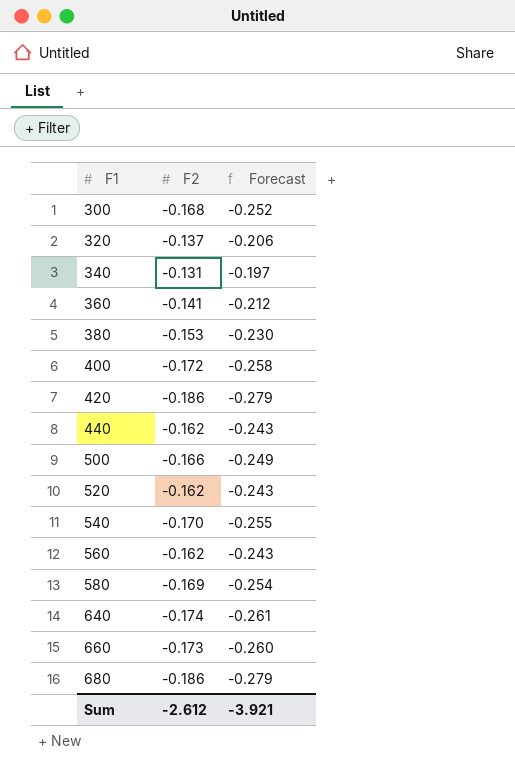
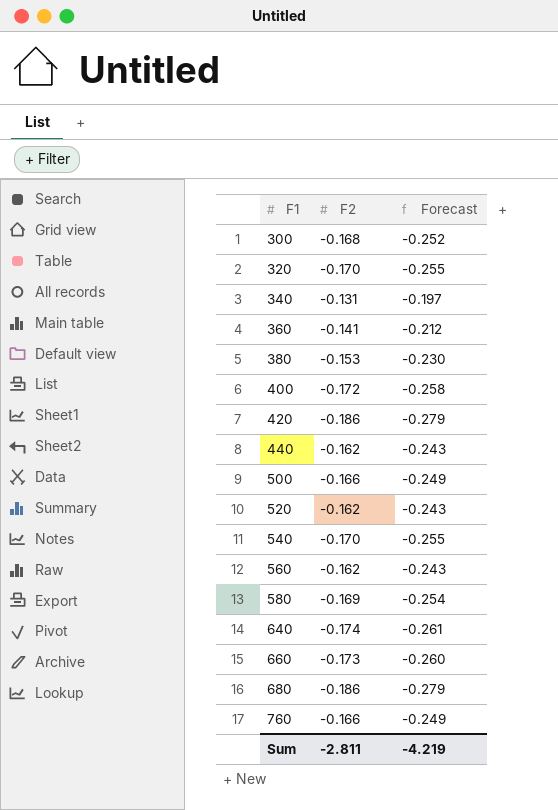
320 | F2: -0.137 -> -0.170
320 | Forecast: -0.206 -> -0.255
row 760: none -> -0.166 | -0.249
Sum | F2: -2.612 -> -2.811
Sum | Forecast: -3.921 -> -4.219

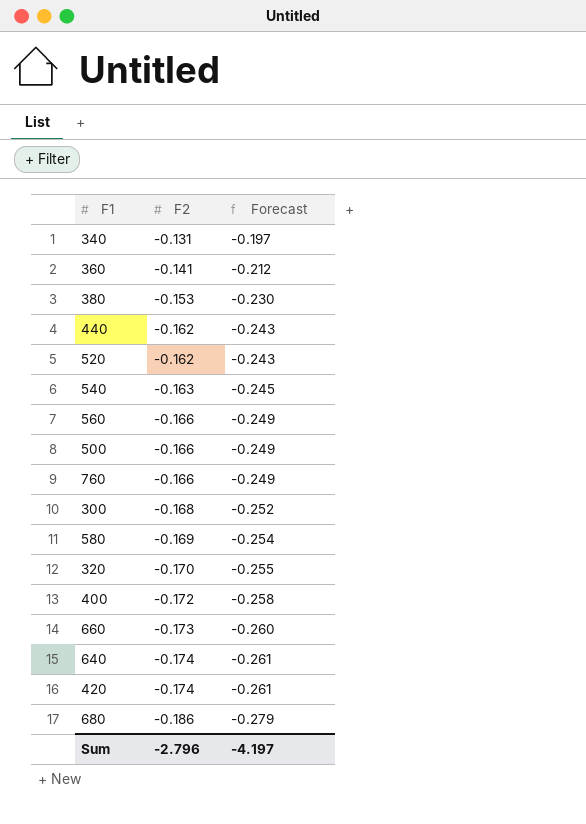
row order: F1 ascending -> F2 descending
540 | F2: -0.170 -> -0.163
540 | Forecast: -0.255 -> -0.245
560 | F2: -0.162 -> -0.166
560 | Forecast: -0.243 -> -0.249
420 | F2: -0.186 -> -0.174
420 | Forecast: -0.279 -> -0.261
Sum | F2: -2.811 -> -2.796
Sum | Forecast: -4.219 -> -4.197

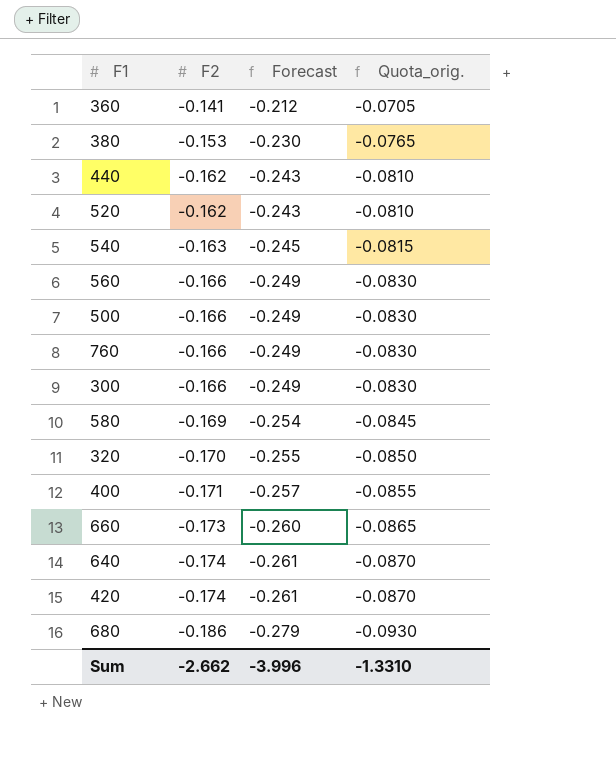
column Quota_orig. | formula: none -> [F2] * 0.5
row 340: -0.131 | -0.197 -> none
300 | F2: -0.168 -> -0.166
300 | Forecast: -0.252 -> -0.249
400 | F2: -0.172 -> -0.171
400 | Forecast: -0.258 -> -0.257
Sum | F2: -2.796 -> -2.662
Sum | Forecast: -4.197 -> -3.996

